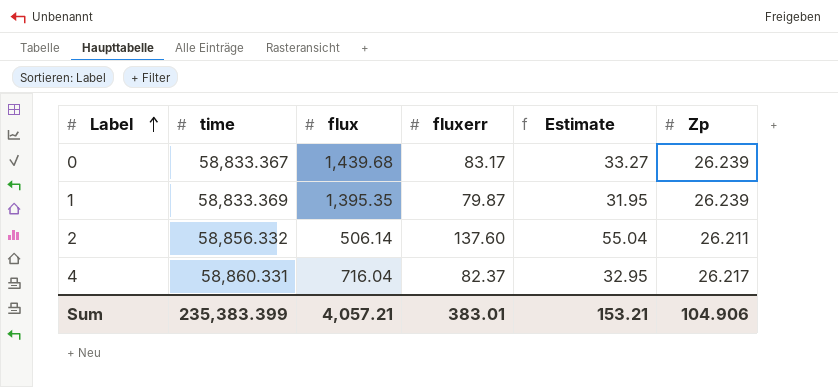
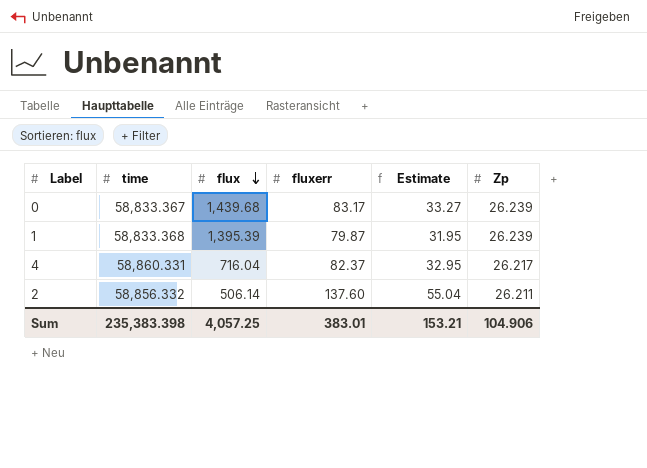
row order: Label ascending -> flux descending
1 | time: 58,833.369 -> 58,833.368
1 | flux: 1,395.35 -> 1,395.39
Sum | time: 235,383.399 -> 235,383.398
Sum | flux: 4,057.21 -> 4,057.25

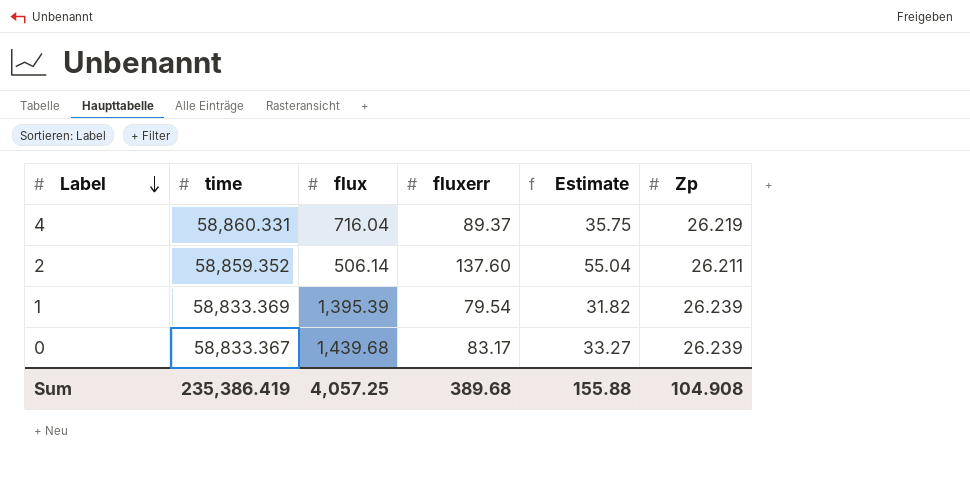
row order: flux descending -> Label descending
4 | fluxerr: 82.37 -> 89.37
4 | Estimate: 32.95 -> 35.75
4 | Zp: 26.217 -> 26.219
2 | time: 58,856.332 -> 58,859.352
1 | time: 58,833.368 -> 58,833.369
1 | fluxerr: 79.87 -> 79.54
1 | Estimate: 31.95 -> 31.82
Sum | time: 235,383.398 -> 235,386.419
Sum | fluxerr: 383.01 -> 389.68
Sum | Estimate: 153.21 -> 155.88
Sum | Zp: 104.906 -> 104.908

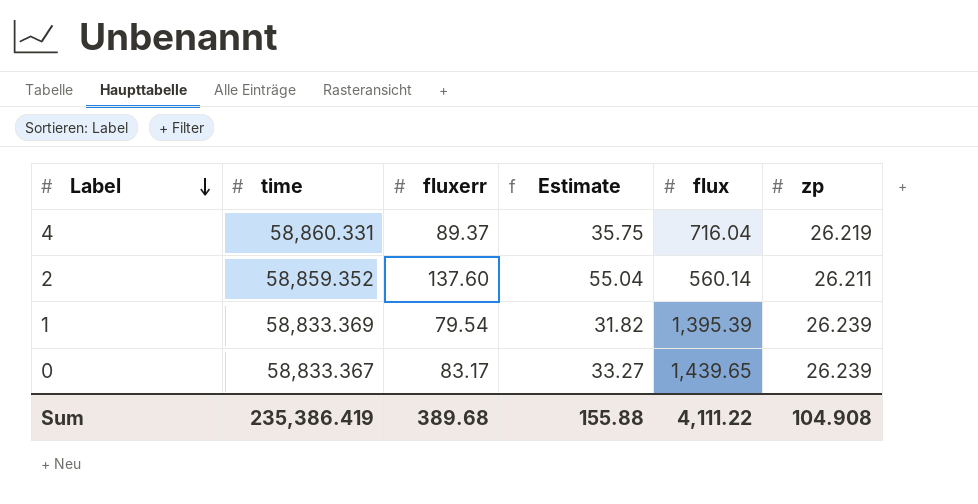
column flux | position: 3 -> 5
column name: Zp -> zp
2 | flux: 506.14 -> 560.14
0 | flux: 1,439.68 -> 1,439.65
Sum | flux: 4,057.25 -> 4,111.22

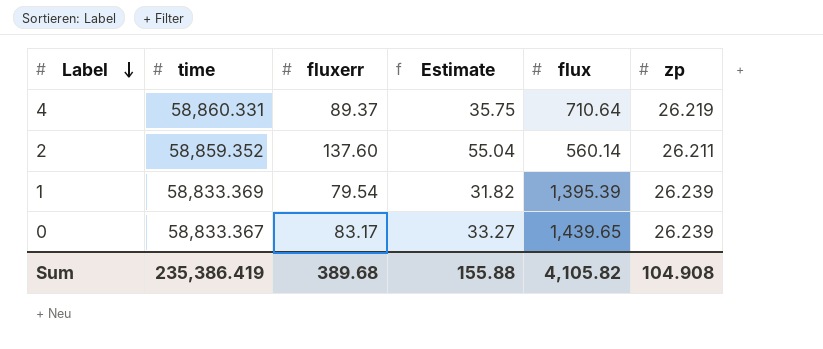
4 | flux: 716.04 -> 710.64
Sum | flux: 4,111.22 -> 4,105.82

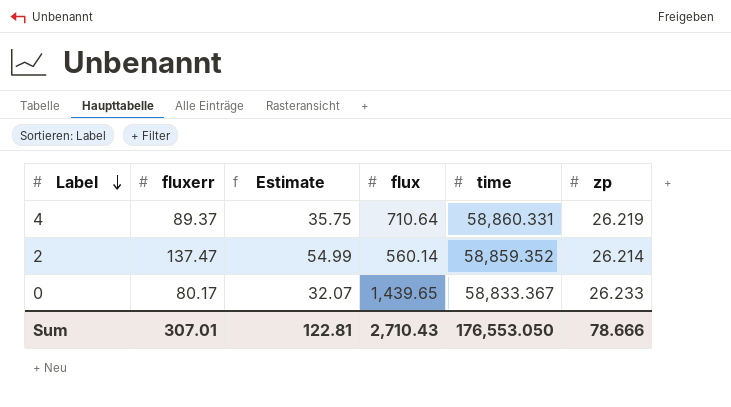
column time | position: 2 -> 5
row 1: 58,833.369 | 79.54 | 31.82 | 1,395.39 | 26.239 -> none
2 | fluxerr: 137.60 -> 137.47
2 | Estimate: 55.04 -> 54.99
2 | zp: 26.211 -> 26.214
0 | fluxerr: 83.17 -> 80.17
0 | Estimate: 33.27 -> 32.07
0 | zp: 26.239 -> 26.233
Sum | fluxerr: 389.68 -> 307.01
Sum | Estimate: 155.88 -> 122.81
Sum | flux: 4,105.82 -> 2,710.43
Sum | time: 235,386.419 -> 176,553.050
Sum | zp: 104.908 -> 78.666

